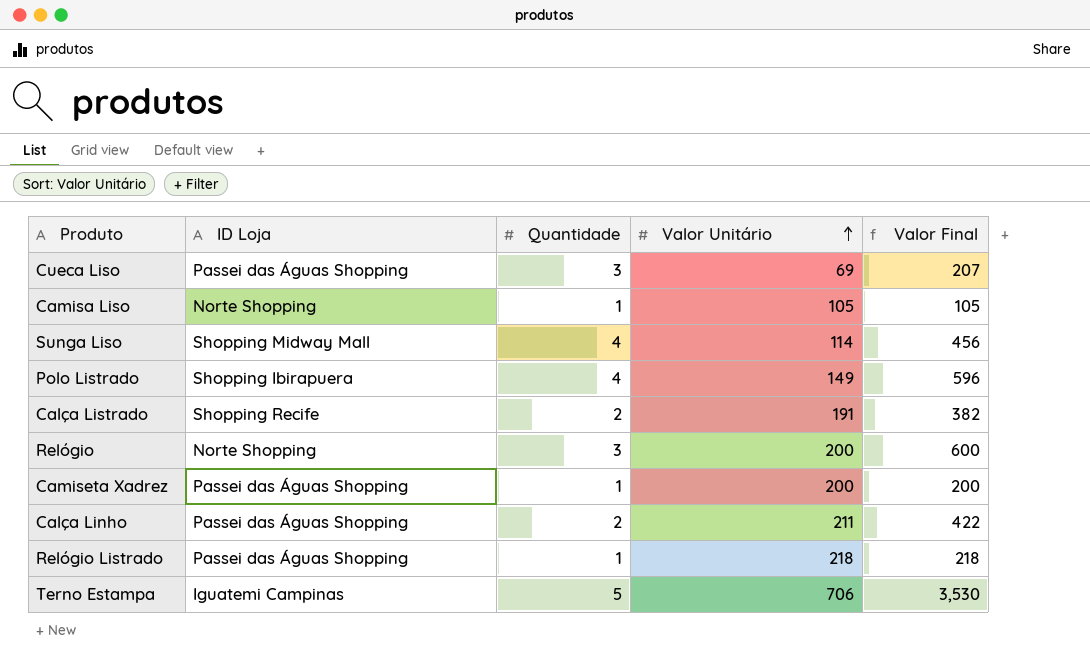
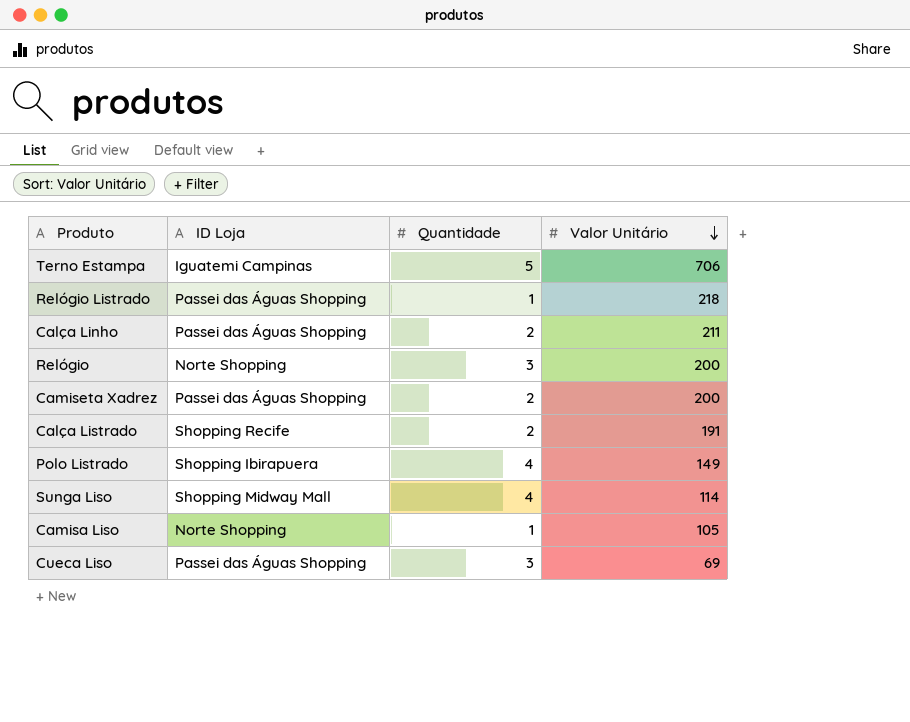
row order: Valor Unitário ascending -> Valor Unitário descending
column Valor Final | formula: [Quantidade] * [Valor Unitário] -> none
Camiseta Xadrez | Quantidade: 1 -> 2

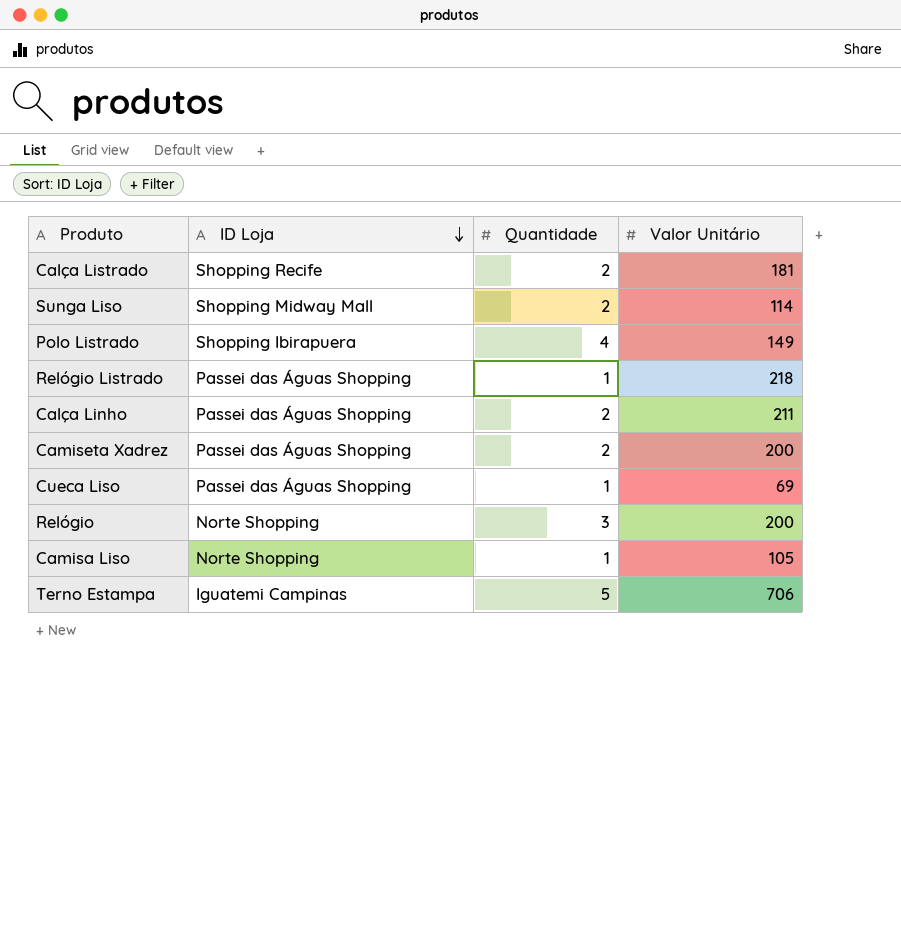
row order: Valor Unitário descending -> ID Loja descending
Calça Listrado | Valor Unitário: 191 -> 181
Sunga Liso | Quantidade: 4 -> 2
Cueca Liso | Quantidade: 3 -> 1

